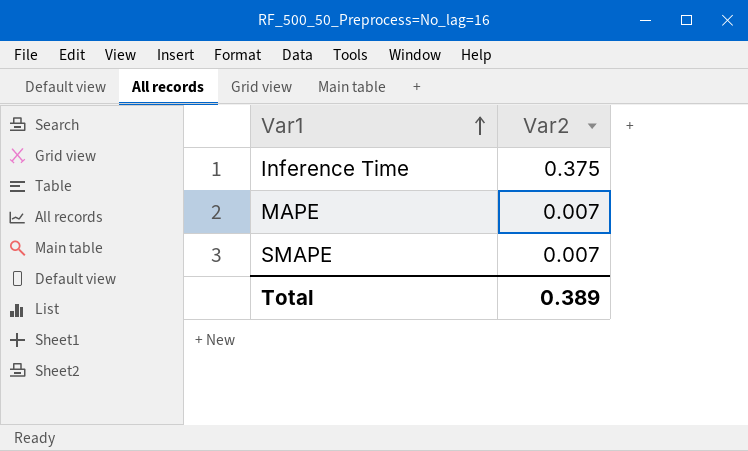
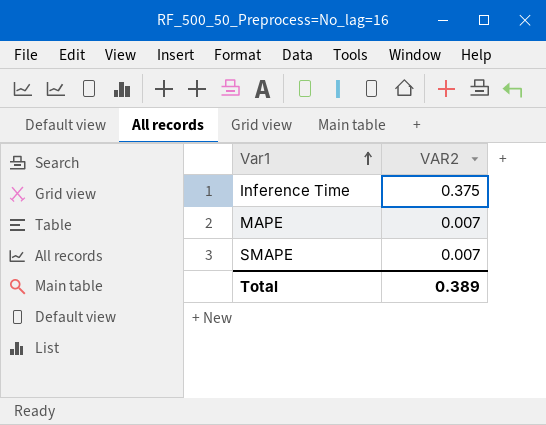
column name: Var2 -> VAR2

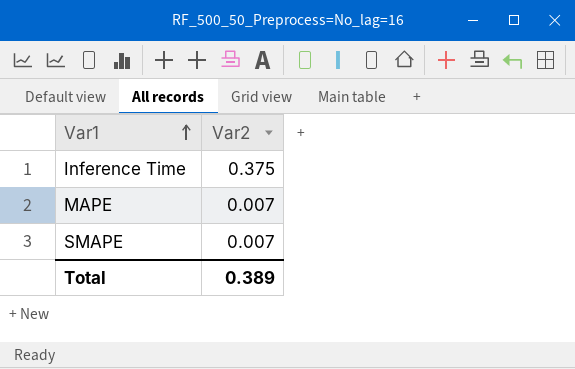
column name: VAR2 -> Var2

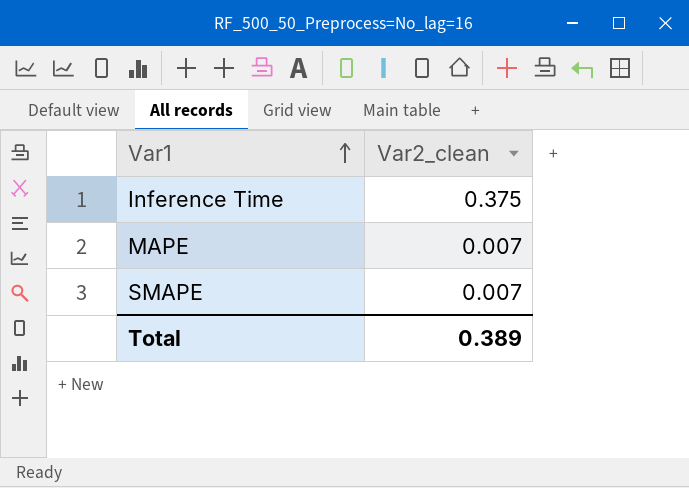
column name: Var2 -> Var2_clean

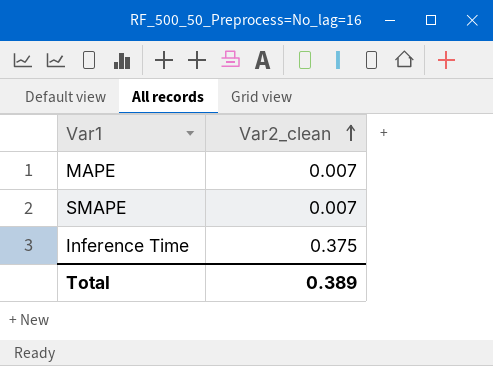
row order: Var1 ascending -> Var2_clean ascending

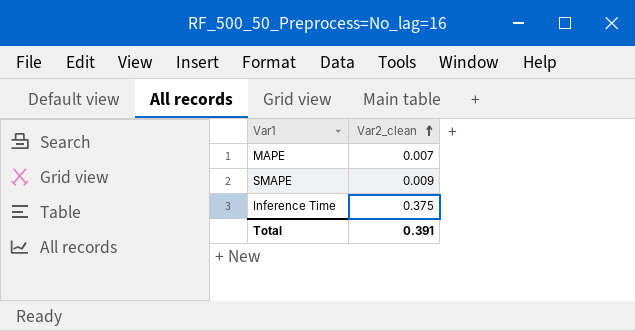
SMAPE | Var2_clean: 0.007 -> 0.009
Total | Var2_clean: 0.389 -> 0.391

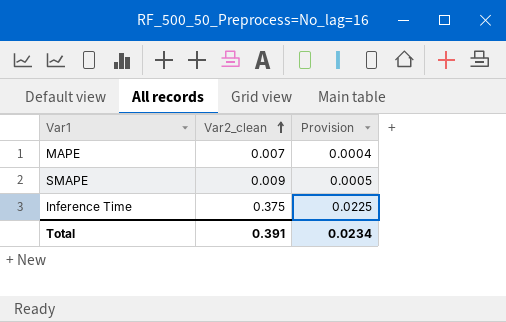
column Provision | formula: none -> [Var2_clean] * 0.06

